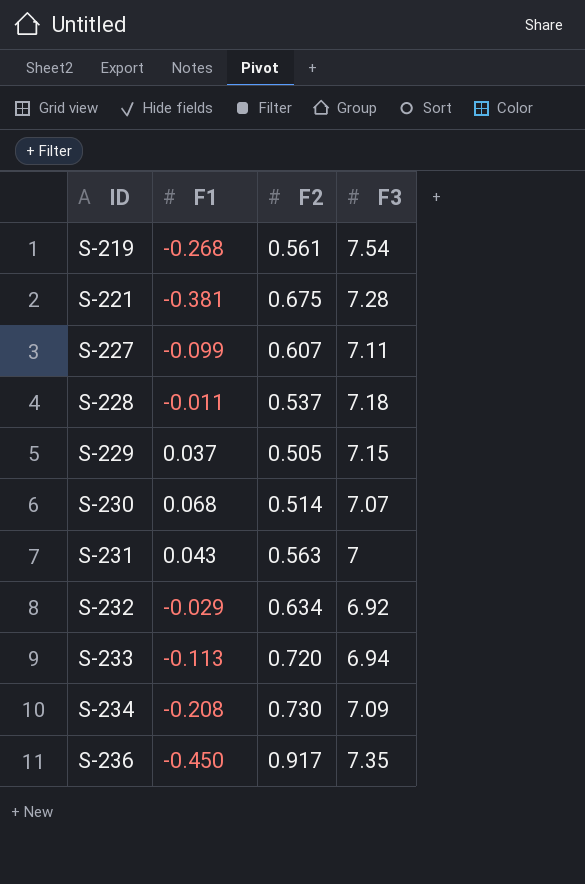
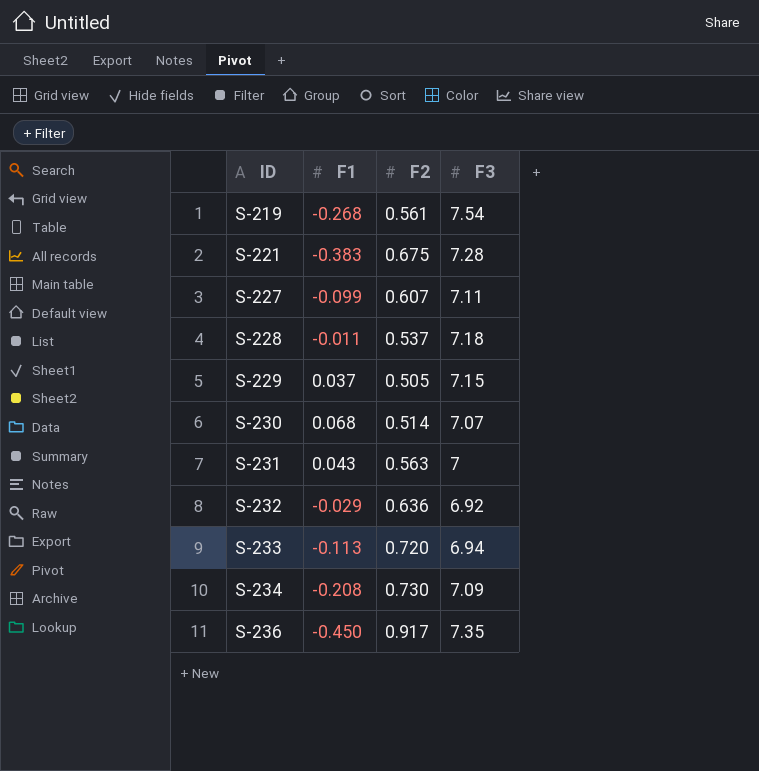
S-221 | F1: -0.381 -> -0.383
S-232 | F2: 0.634 -> 0.636

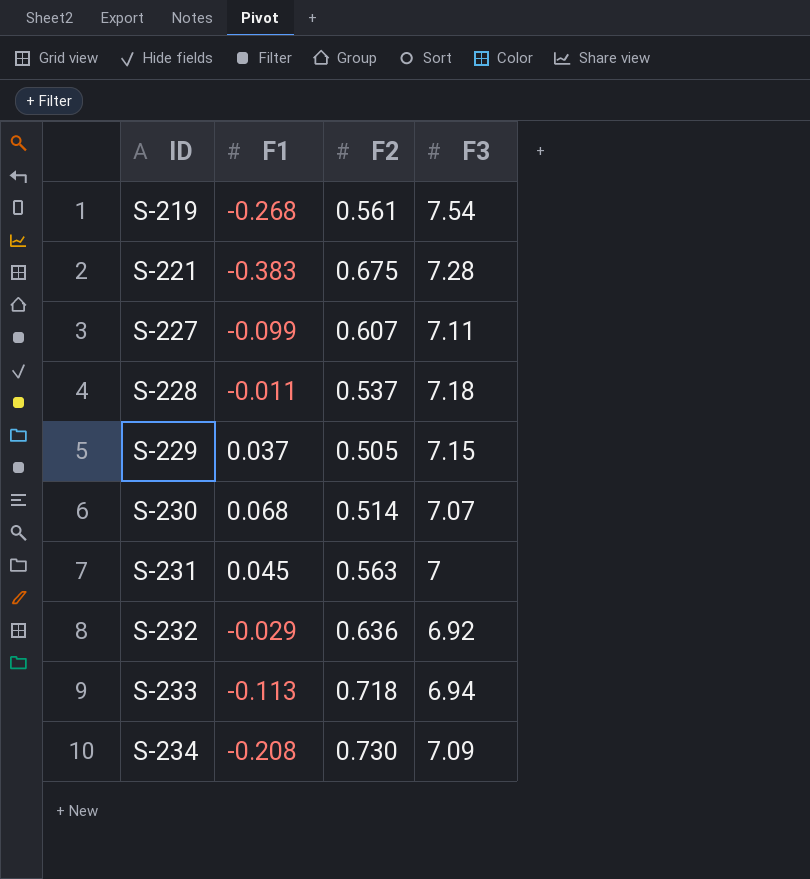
row S-236: -0.450 | 0.917 | 7.35 -> none
S-231 | F1: 0.043 -> 0.045
S-233 | F2: 0.720 -> 0.718

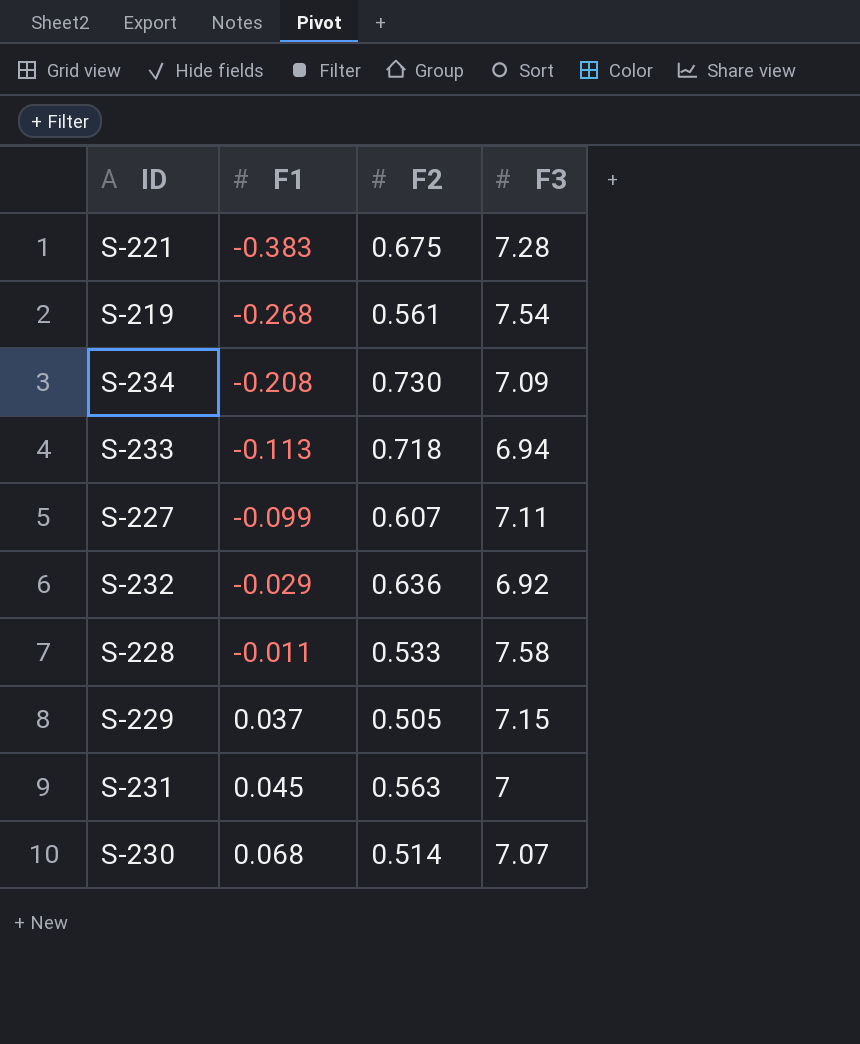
row order: ID ascending -> F1 ascending
S-228 | F2: 0.537 -> 0.533
S-228 | F3: 7.18 -> 7.58

